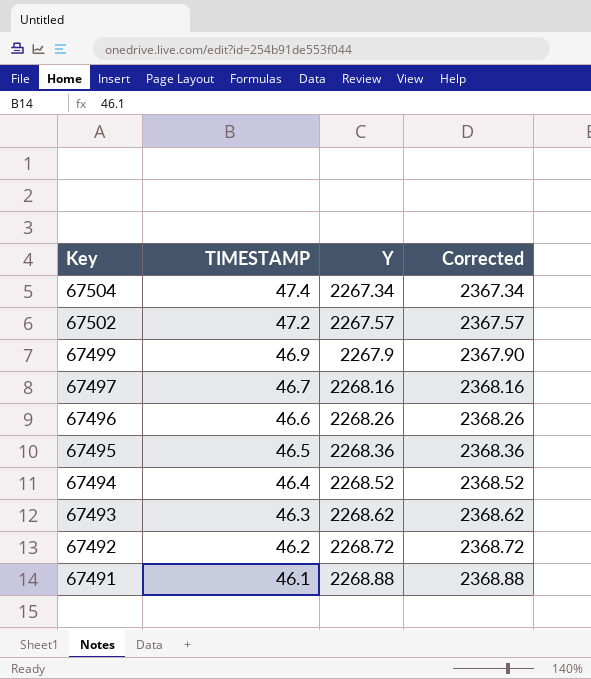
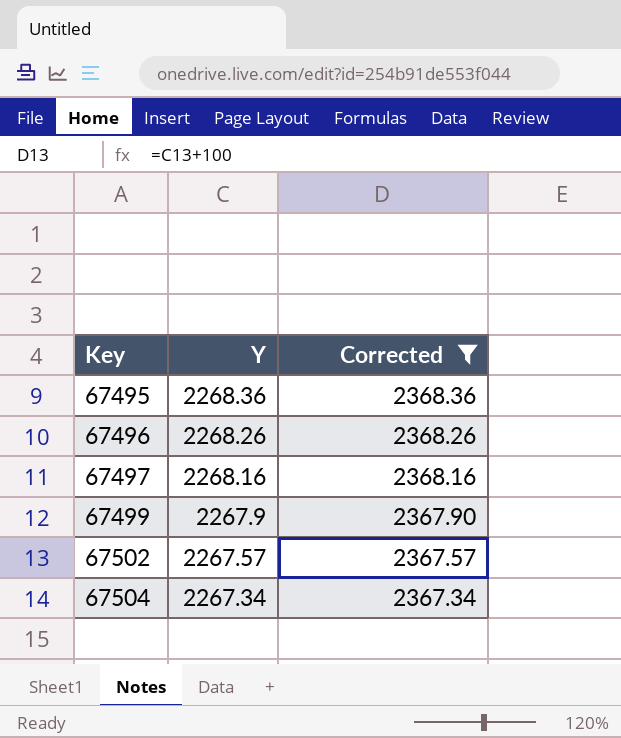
filter: none -> Corrected <= 2368.36
row order: Key descending -> Key ascending
column TIMESTAMP | position: 2 -> none

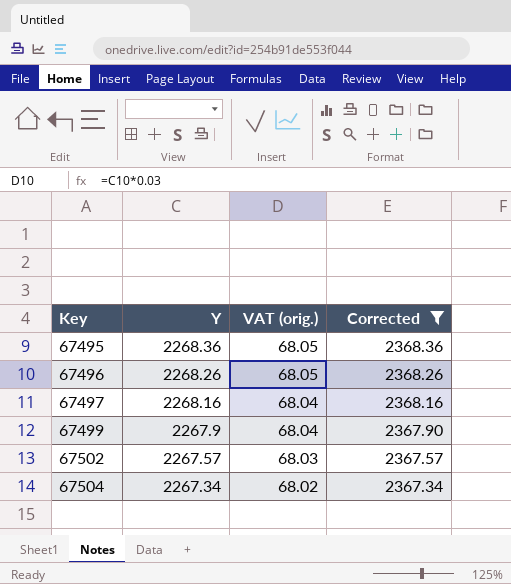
column VAT (orig.) | formula: none -> [Y] * 0.03

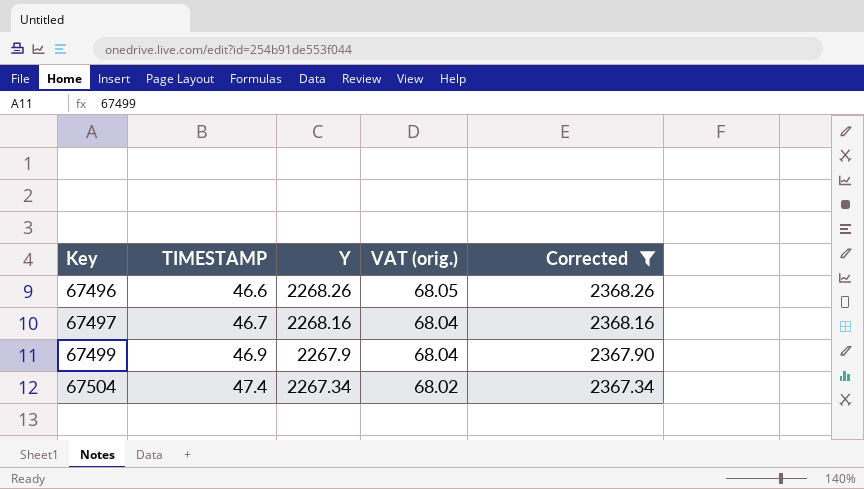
column TIMESTAMP | position: none -> 2
row 67495: 2268.36 | 68.05 | 2368.36 -> none
row 67502: 2267.57 | 68.03 | 2367.57 -> none

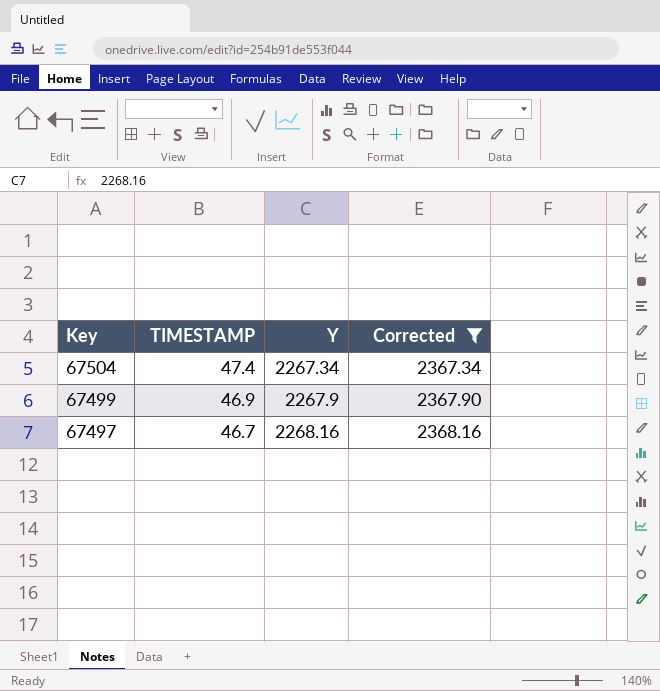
row order: Key ascending -> Key descending
column VAT (orig.) | formula: [Y] * 0.03 -> none
row 67496: 46.6 | 2268.26 | 68.05 | 2368.26 -> none

